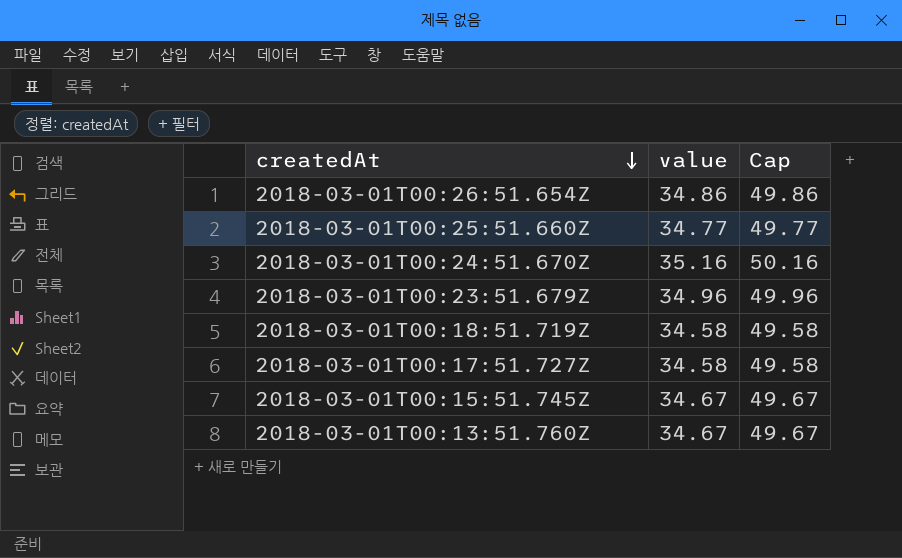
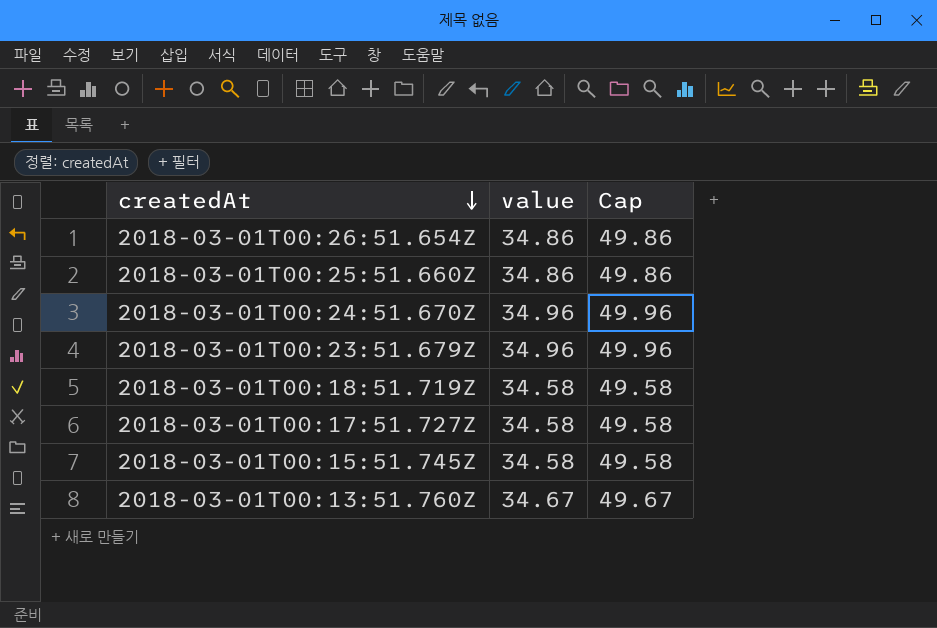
2018-03-01T00:25:51.660Z | value: 34.77 -> 34.86
2018-03-01T00:25:51.660Z | Cap: 49.77 -> 49.86
2018-03-01T00:24:51.670Z | value: 35.16 -> 34.96
2018-03-01T00:24:51.670Z | Cap: 50.16 -> 49.96
2018-03-01T00:15:51.745Z | value: 34.67 -> 34.58
2018-03-01T00:15:51.745Z | Cap: 49.67 -> 49.58

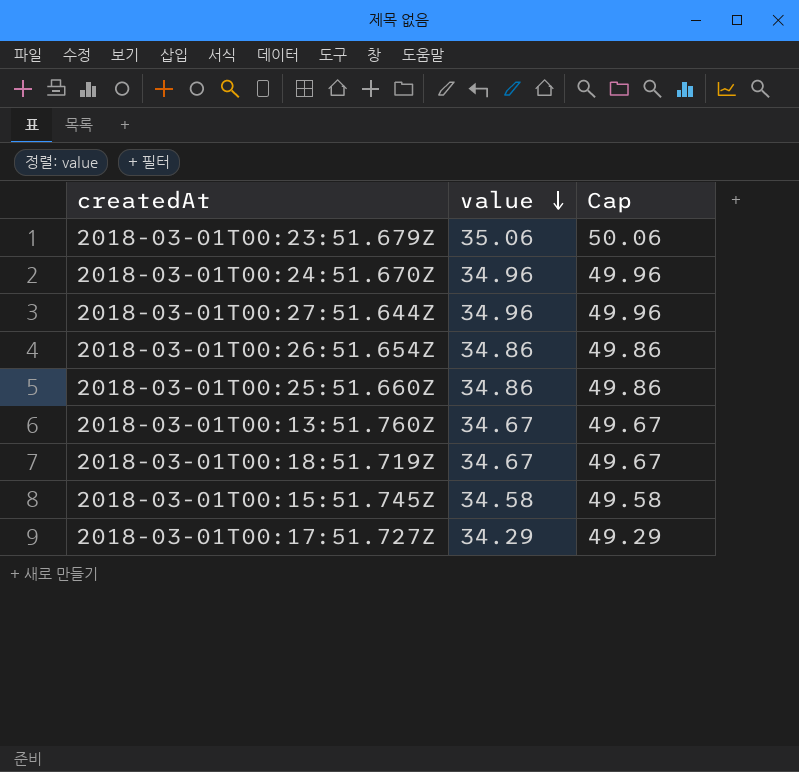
row order: createdAt descending -> value descending
2018-03-01T00:23:51.679Z | value: 34.96 -> 35.06
2018-03-01T00:23:51.679Z | Cap: 49.96 -> 50.06
row 2018-03-01T00:27:51.644Z: none -> 34.96 | 49.96
2018-03-01T00:18:51.719Z | value: 34.58 -> 34.67
2018-03-01T00:18:51.719Z | Cap: 49.58 -> 49.67
2018-03-01T00:17:51.727Z | value: 34.58 -> 34.29
2018-03-01T00:17:51.727Z | Cap: 49.58 -> 49.29

